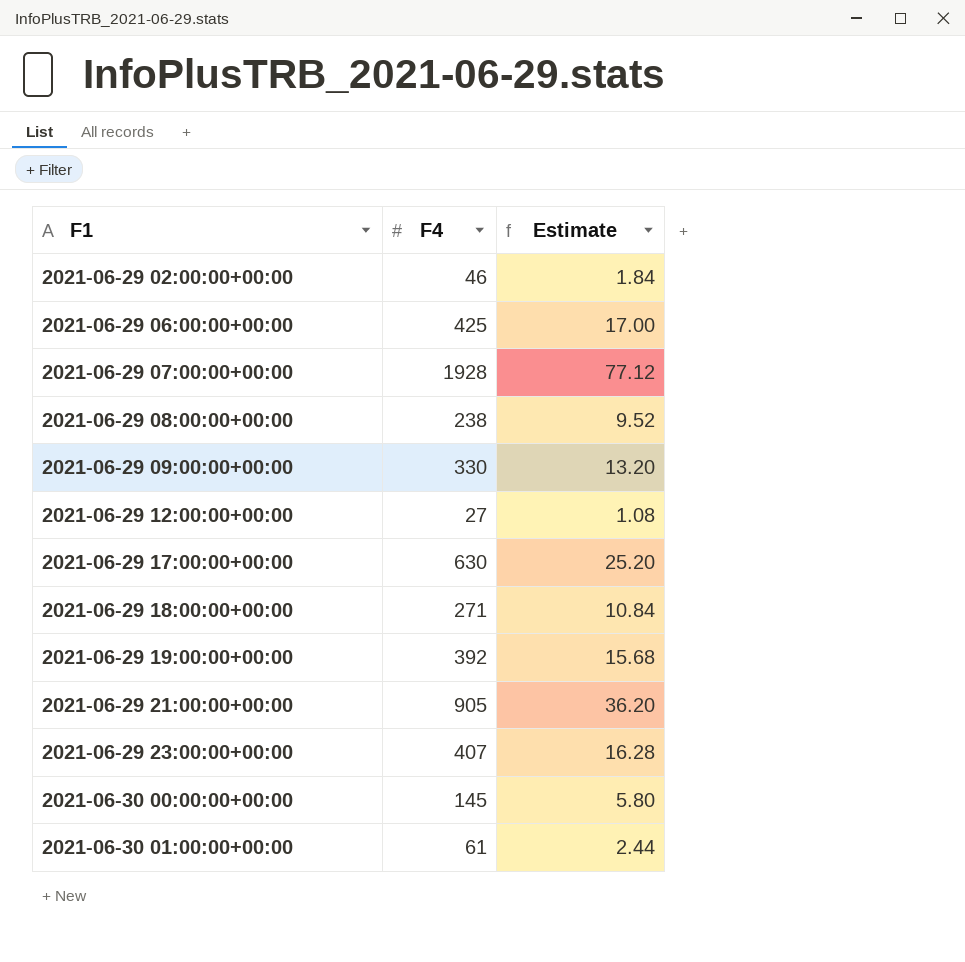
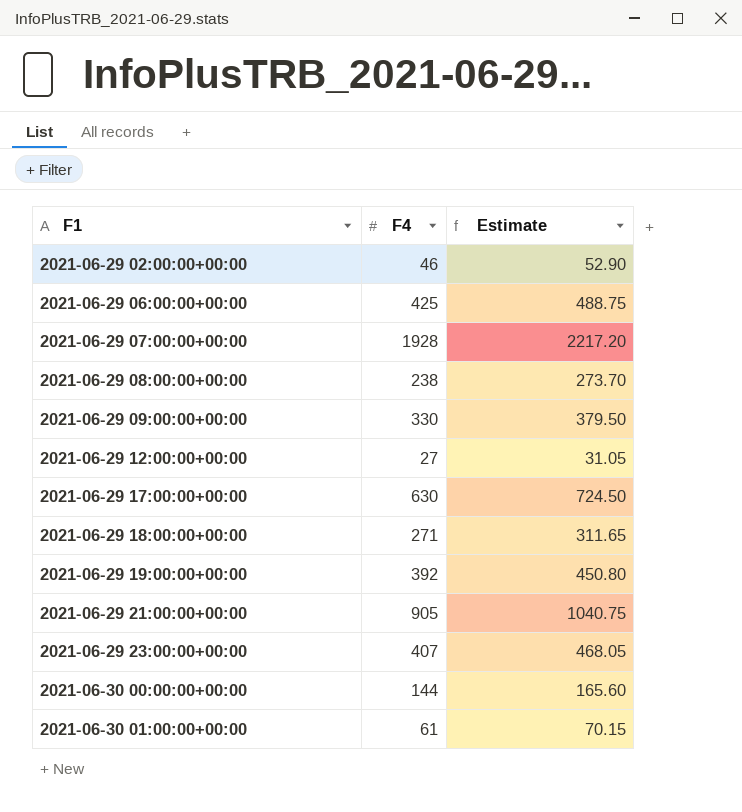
column Estimate | formula: [F4] * 0.04 -> [F4] * 1.15
2021-06-30 00:00:00+00:00 | F4: 145 -> 144

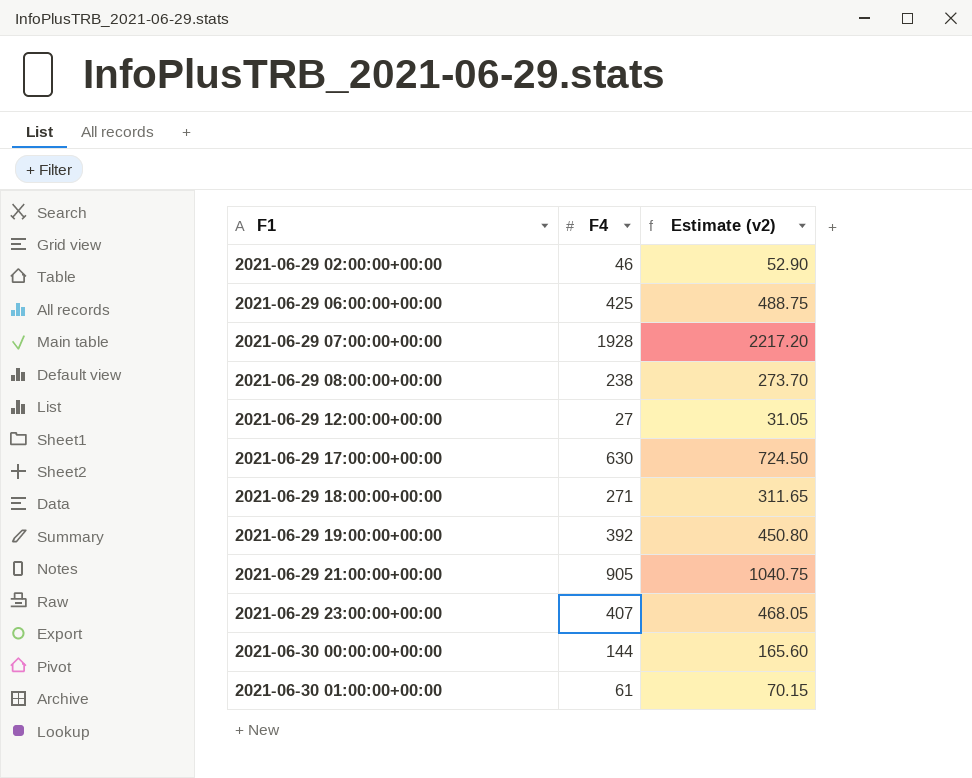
column name: Estimate -> Estimate (v2)
row 2021-06-29 09:00:00+00:00: 330 | 379.50 -> none

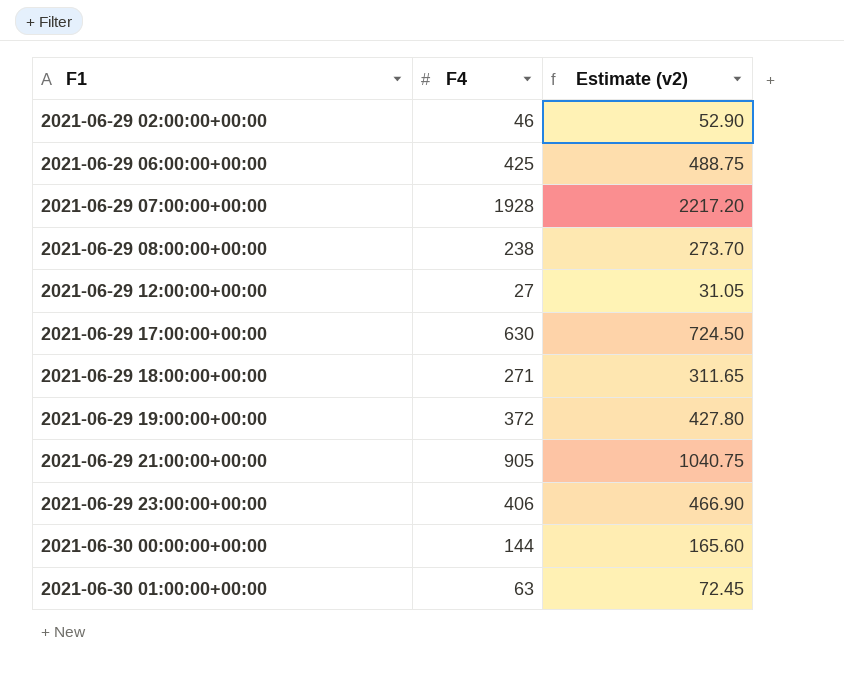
2021-06-29 19:00:00+00:00 | F4: 392 -> 372
2021-06-29 19:00:00+00:00 | Estimate (v2): 450.80 -> 427.80
2021-06-29 23:00:00+00:00 | F4: 407 -> 406
2021-06-29 23:00:00+00:00 | Estimate (v2): 468.05 -> 466.90
2021-06-30 01:00:00+00:00 | F4: 61 -> 63
2021-06-30 01:00:00+00:00 | Estimate (v2): 70.15 -> 72.45

